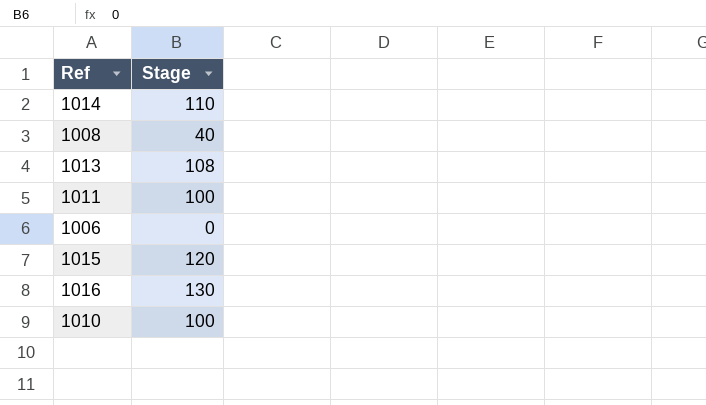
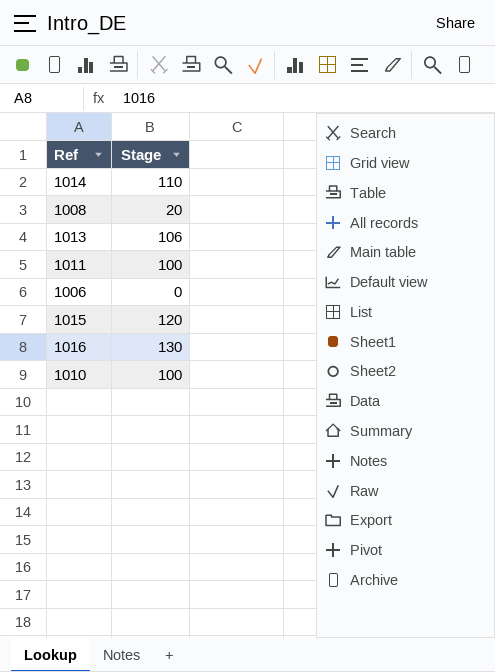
1008 | Stage: 40 -> 20
1013 | Stage: 108 -> 106

